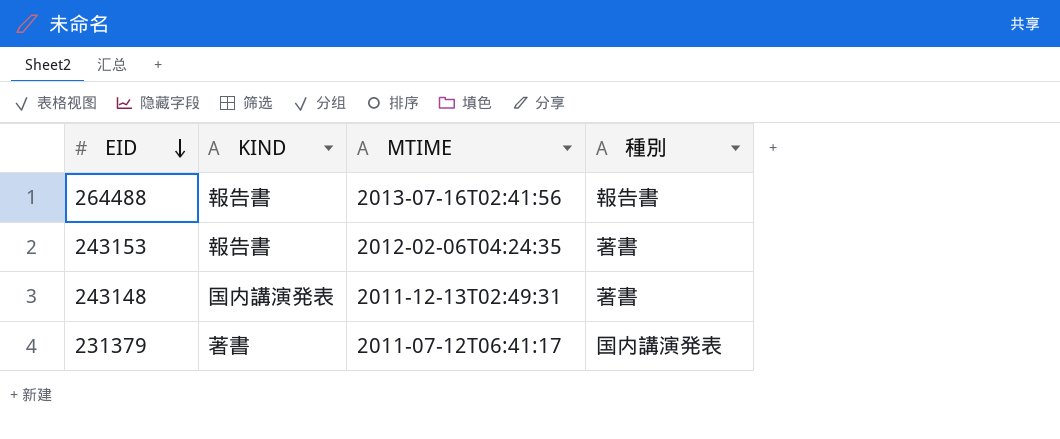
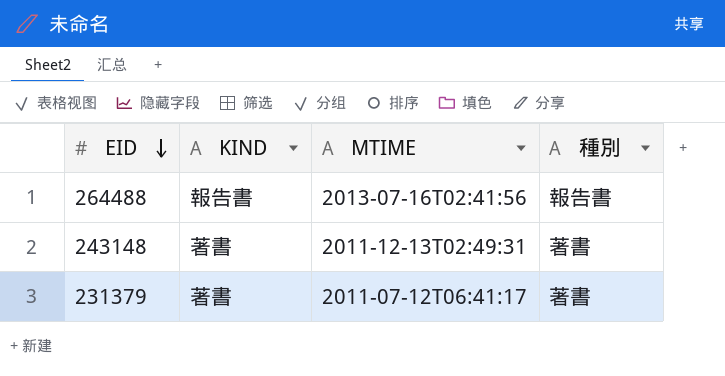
row 243153: 報告書 | 2012-02-06T04:24:35 | 著書 -> none
243148 | KIND: 国内講演発表 -> 著書
231379 | 種別: 国内講演発表 -> 著書

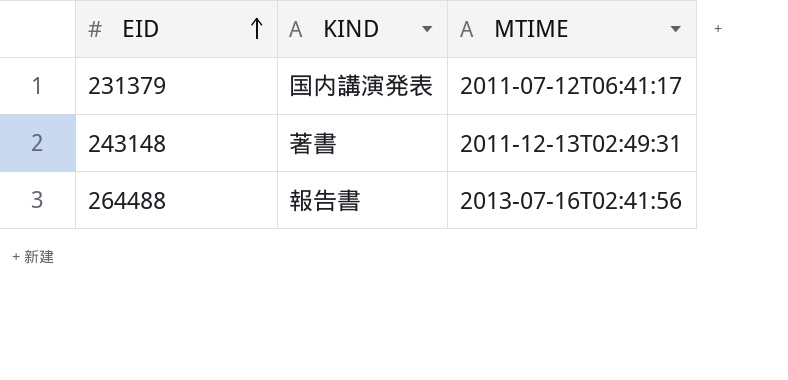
row order: EID descending -> EID ascending
column 種別 | position: 4 -> none
231379 | KIND: 著書 -> 国内講演発表

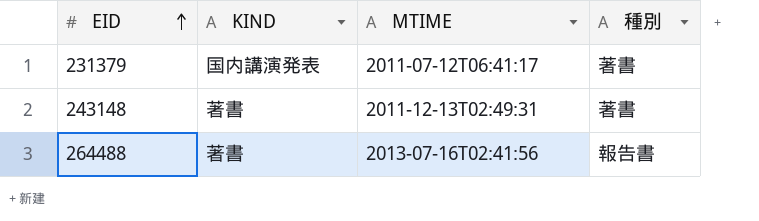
column 種別 | position: none -> 4
264488 | KIND: 報告書 -> 著書

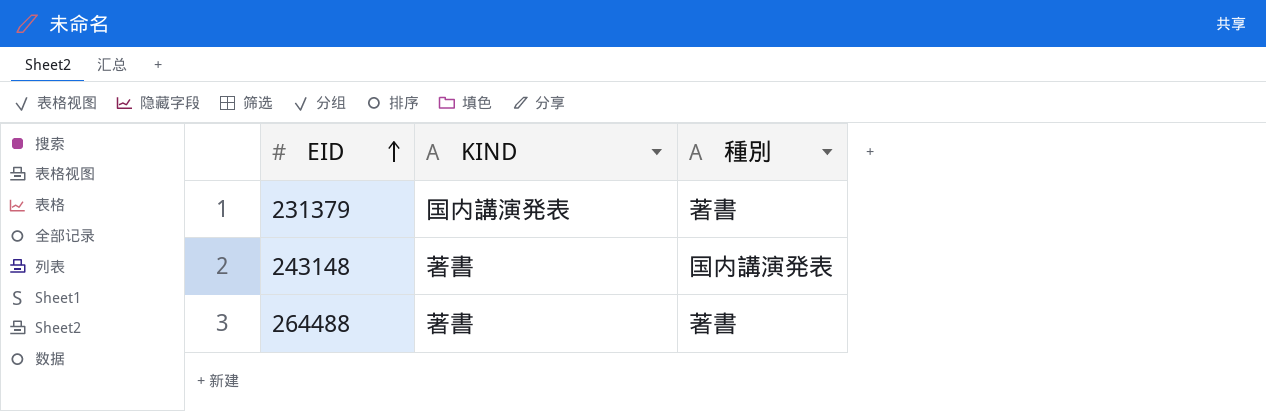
column MTIME | position: 3 -> none
243148 | 種別: 著書 -> 国内講演発表
264488 | 種別: 報告書 -> 著書

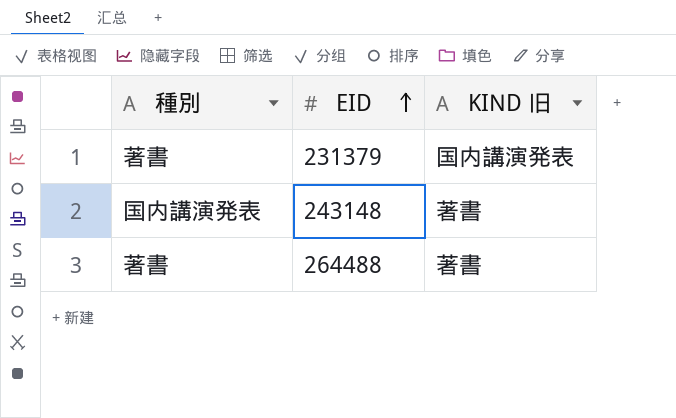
column 種別 | position: 3 -> 1
column name: KIND -> KIND 旧

